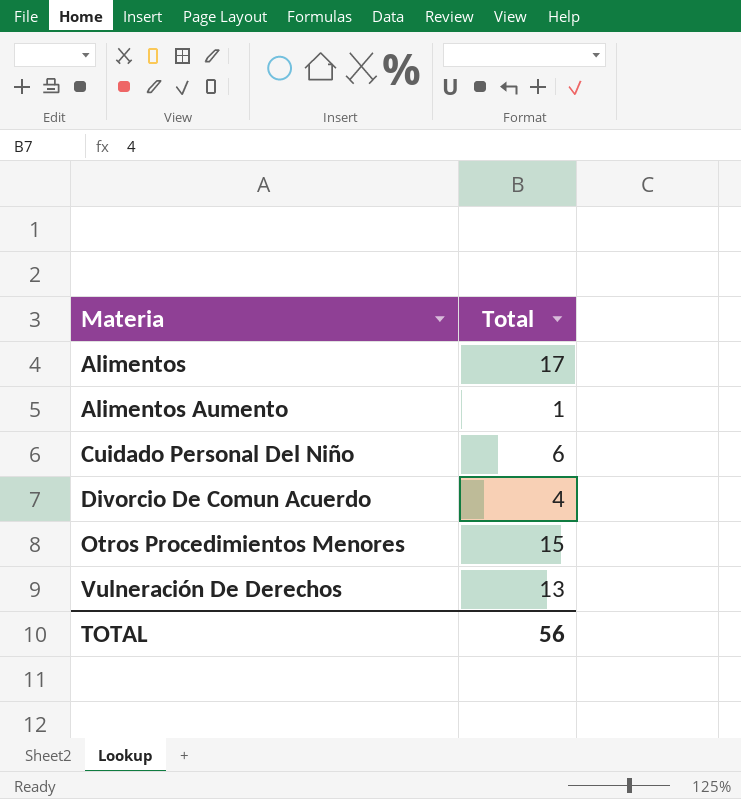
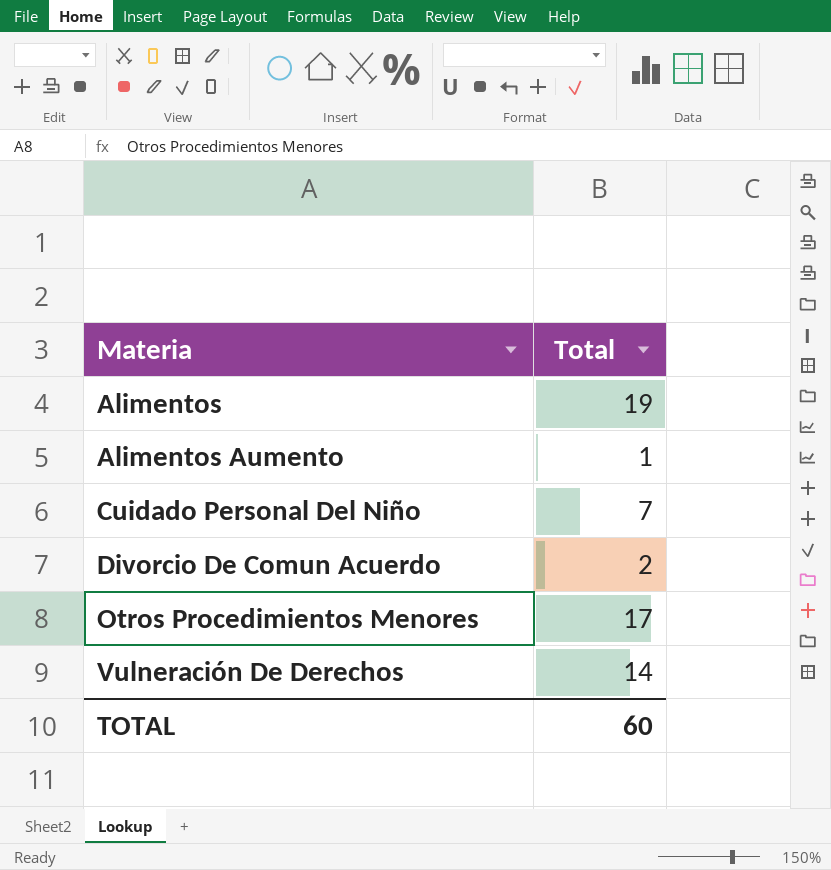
Alimentos | Total: 17 -> 19
Cuidado Personal Del Niño | Total: 6 -> 7
Divorcio De Comun Acuerdo | Total: 4 -> 2
Otros Procedimientos Menores | Total: 15 -> 17
Vulneración De Derechos | Total: 13 -> 14
TOTAL | Total: 56 -> 60

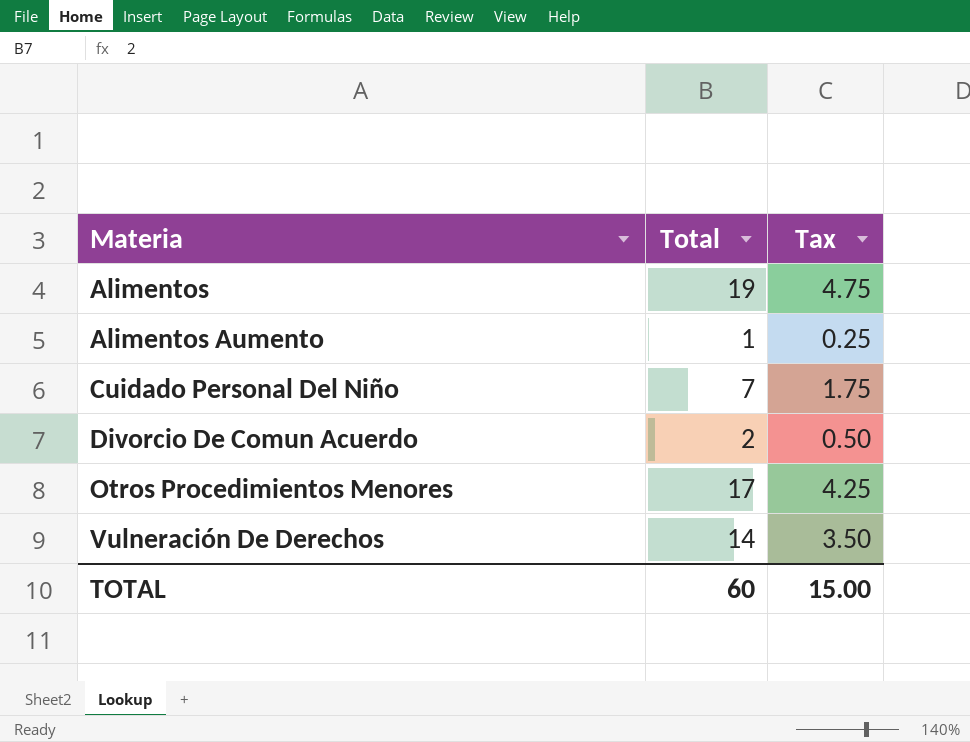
column Tax | formula: none -> [Total] * 0.25

